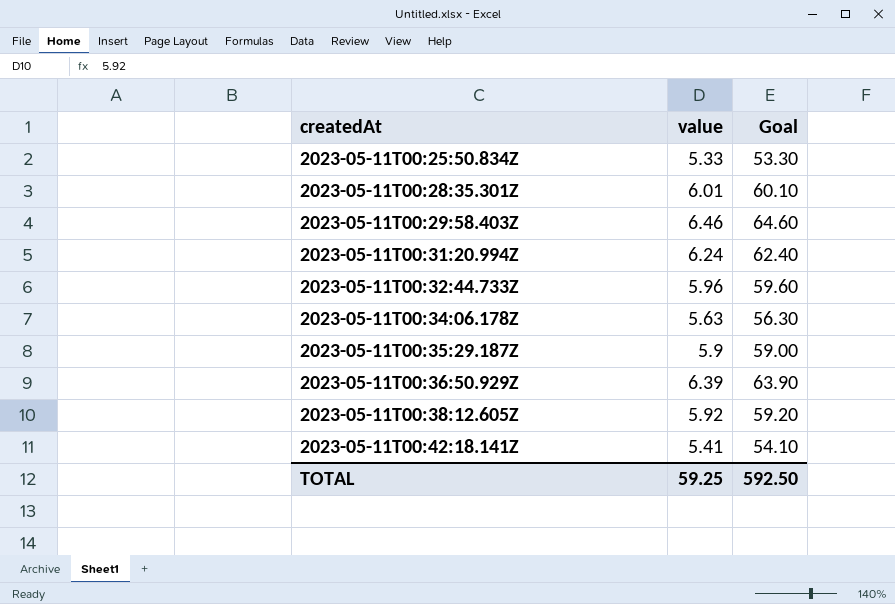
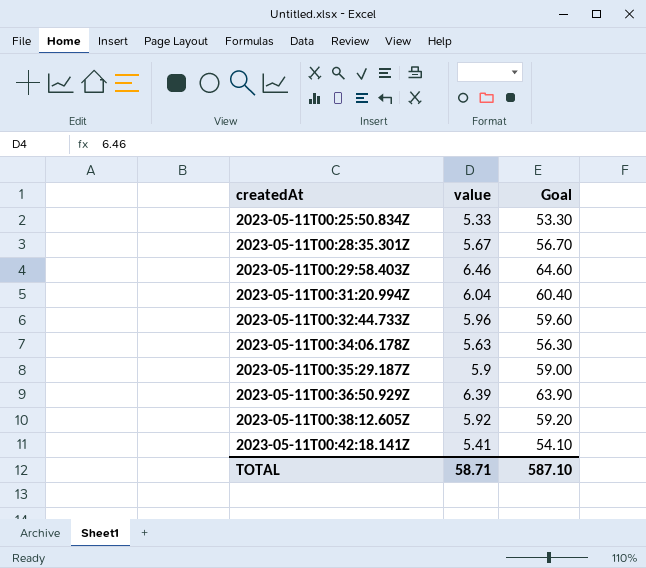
2023-05-11T00:28:35.301Z | value: 6.01 -> 5.67
2023-05-11T00:28:35.301Z | Goal: 60.10 -> 56.70
2023-05-11T00:31:20.994Z | value: 6.24 -> 6.04
2023-05-11T00:31:20.994Z | Goal: 62.40 -> 60.40
TOTAL | value: 59.25 -> 58.71
TOTAL | Goal: 592.50 -> 587.10

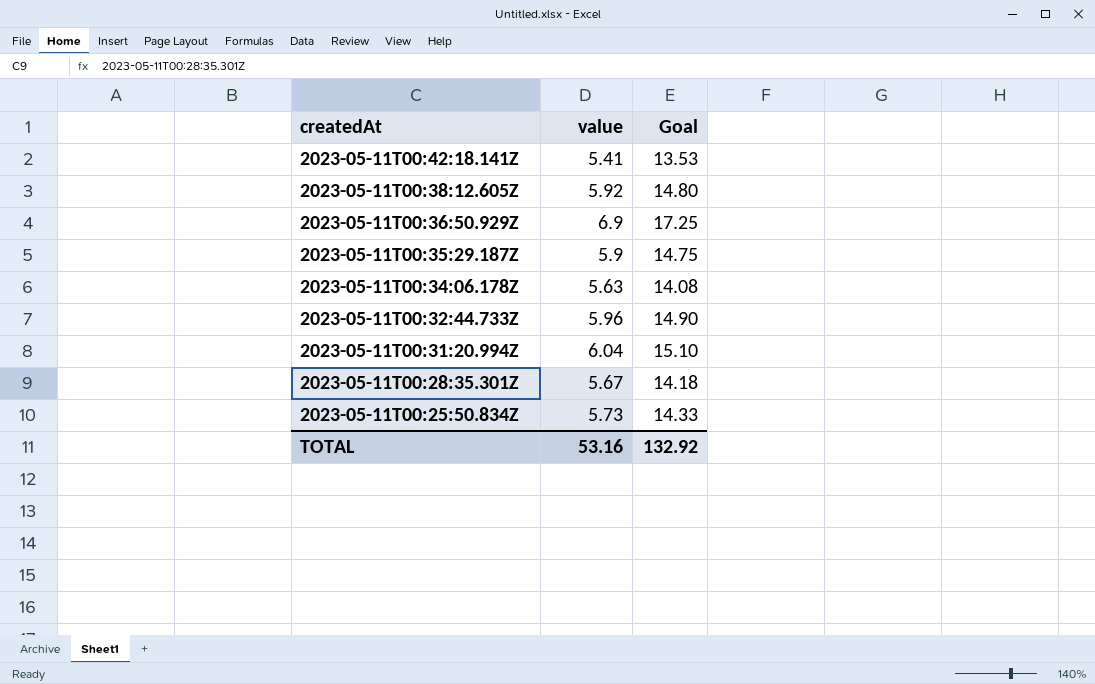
row order: createdAt ascending -> createdAt descending
column Goal | formula: [value] * 10 -> [value] * 2.5
row 2023-05-11T00:29:58.403Z: 6.46 | 64.60 -> none
2023-05-11T00:36:50.929Z | value: 6.39 -> 6.9
2023-05-11T00:25:50.834Z | value: 5.33 -> 5.73
TOTAL | value: 58.71 -> 53.16
TOTAL | Goal: 587.10 -> 132.92

